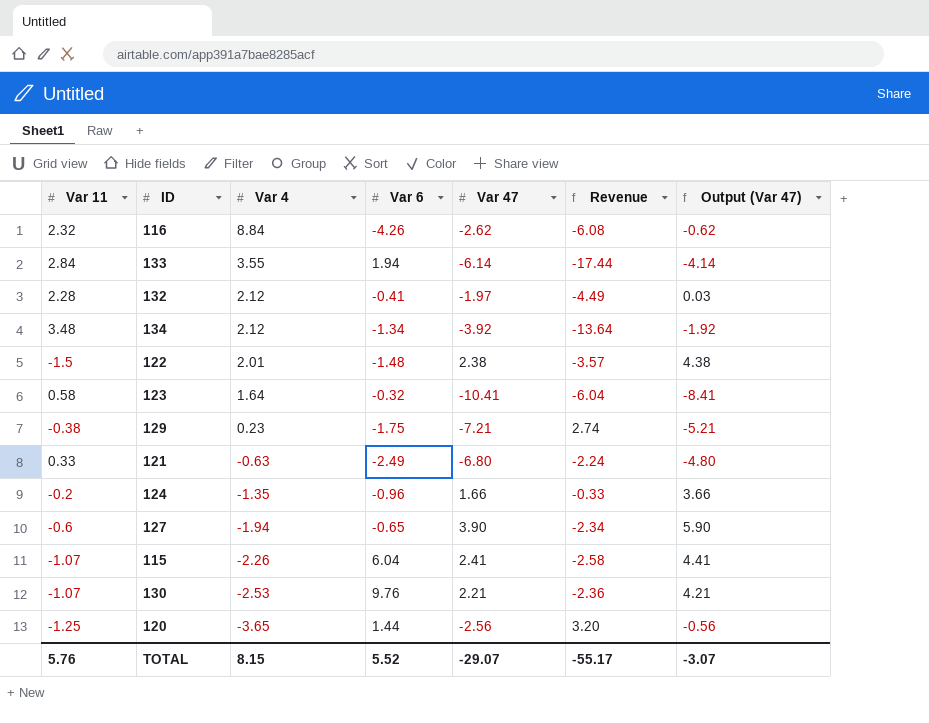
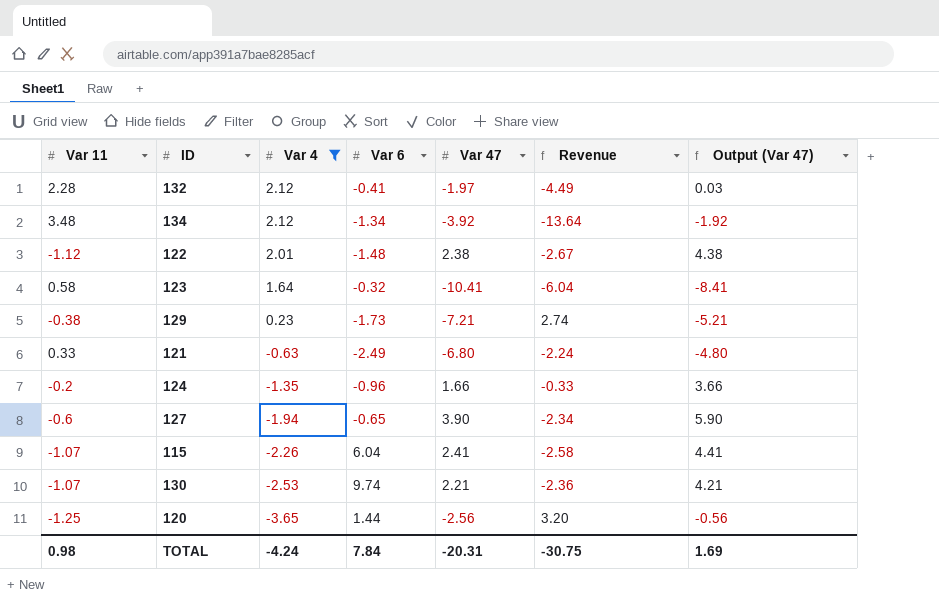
filter: none -> Var 4 <= 2.12
122 | Var 11: -1.5 -> -1.12
122 | Revenue: -3.57 -> -2.67
129 | Var 6: -1.75 -> -1.73
130 | Var 6: 9.76 -> 9.74
TOTAL | Var 11: 5.76 -> 0.98
TOTAL | Var 4: 8.15 -> -4.24
TOTAL | Var 6: 5.52 -> 7.84
TOTAL | Var 47: -29.07 -> -20.31
TOTAL | Revenue: -55.17 -> -30.75
TOTAL | Output (Var 47): -3.07 -> 1.69

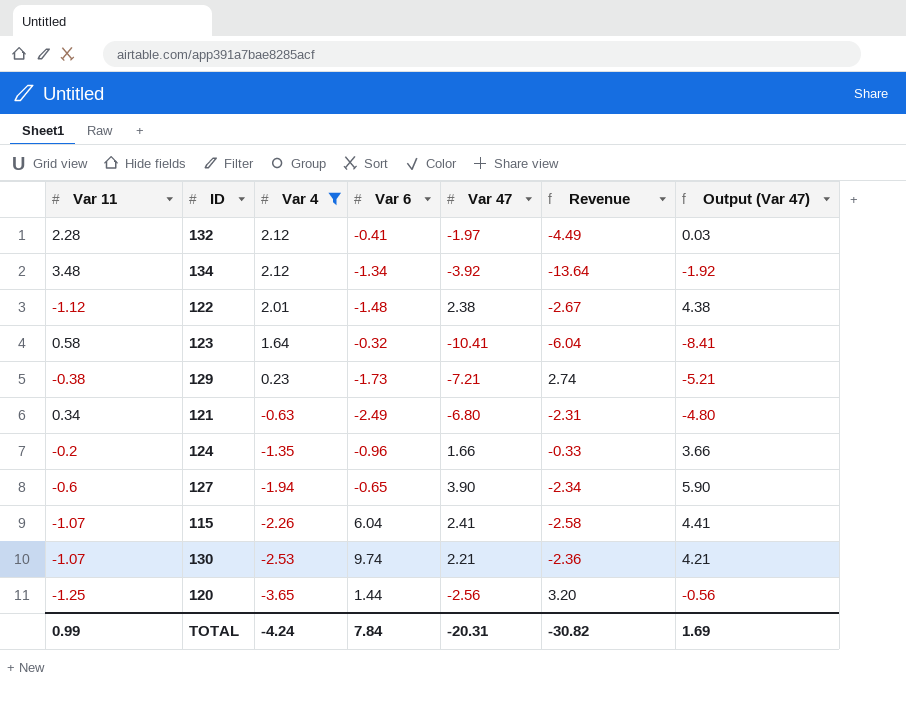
121 | Var 11: 0.33 -> 0.34
121 | Revenue: -2.24 -> -2.31
TOTAL | Var 11: 0.98 -> 0.99
TOTAL | Revenue: -30.75 -> -30.82

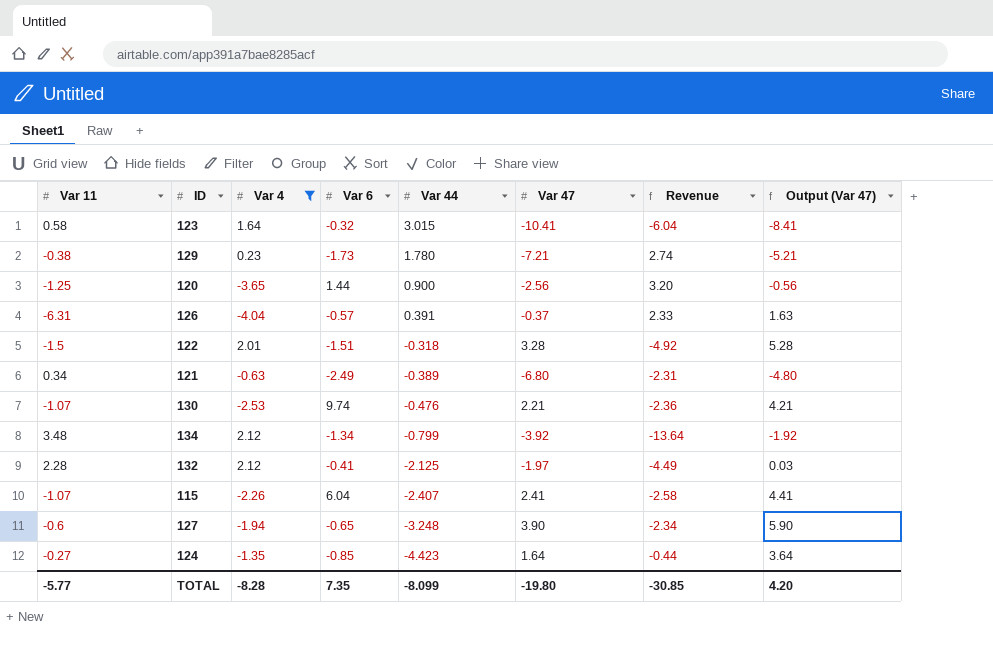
row order: Var 4 descending -> Var 44 descending
column Var 44 | position: none -> 5
row 126: none -> -6.31 | -4.04 | -0.57 | 0.391 | -0.37 | 2.33 | 1.63
122 | Var 11: -1.12 -> -1.5
122 | Var 6: -1.48 -> -1.51
122 | Var 47: 2.38 -> 3.28
122 | Revenue: -2.67 -> -4.92
122 | Output (Var 47): 4.38 -> 5.28
124 | Var 11: -0.2 -> -0.27
124 | Var 6: -0.96 -> -0.85
124 | Var 47: 1.66 -> 1.64
124 | Revenue: -0.33 -> -0.44
124 | Output (Var 47): 3.66 -> 3.64
TOTAL | Var 11: 0.99 -> -5.77
TOTAL | Var 4: -4.24 -> -8.28
TOTAL | Var 6: 7.84 -> 7.35
TOTAL | Var 47: -20.31 -> -19.80
TOTAL | Revenue: -30.82 -> -30.85
TOTAL | Output (Var 47): 1.69 -> 4.20

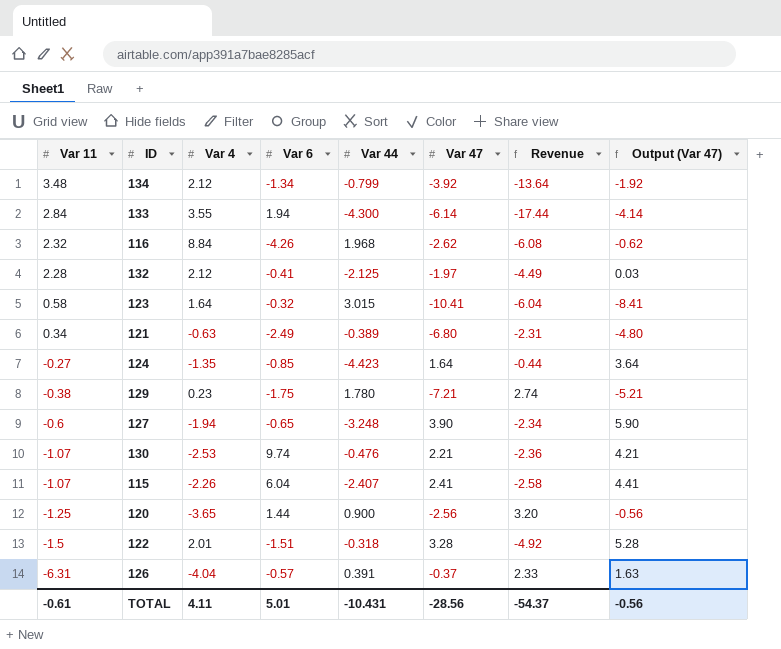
filter: Var 4 <= 2.12 -> none
row order: Var 44 descending -> Var 11 descending
129 | Var 6: -1.73 -> -1.75
TOTAL | Var 11: -5.77 -> -0.61
TOTAL | Var 4: -8.28 -> 4.11
TOTAL | Var 6: 7.35 -> 5.01
TOTAL | Var 44: -8.099 -> -10.431
TOTAL | Var 47: -19.80 -> -28.56
TOTAL | Revenue: -30.85 -> -54.37
TOTAL | Output (Var 47): 4.20 -> -0.56

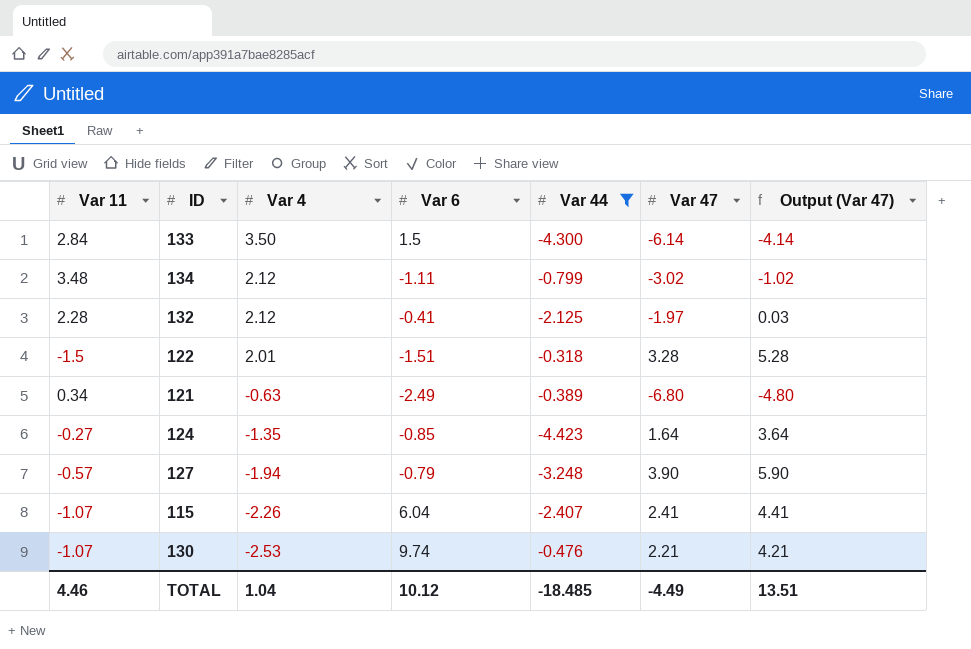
filter: none -> Var 44 <= -0.318
row order: Var 11 descending -> Var 4 descending
column Revenue | formula: [Var 11] * [Var 47] -> none
133 | Var 4: 3.55 -> 3.50
133 | Var 6: 1.94 -> 1.5
134 | Var 6: -1.34 -> -1.11
134 | Var 47: -3.92 -> -3.02
134 | Output (Var 47): -1.92 -> -1.02
127 | Var 11: -0.6 -> -0.57
127 | Var 6: -0.65 -> -0.79
TOTAL | Var 11: -0.61 -> 4.46
TOTAL | Var 4: 4.11 -> 1.04
TOTAL | Var 6: 5.01 -> 10.12
TOTAL | Var 44: -10.431 -> -18.485
TOTAL | Var 47: -28.56 -> -4.49
TOTAL | Output (Var 47): -0.56 -> 13.51

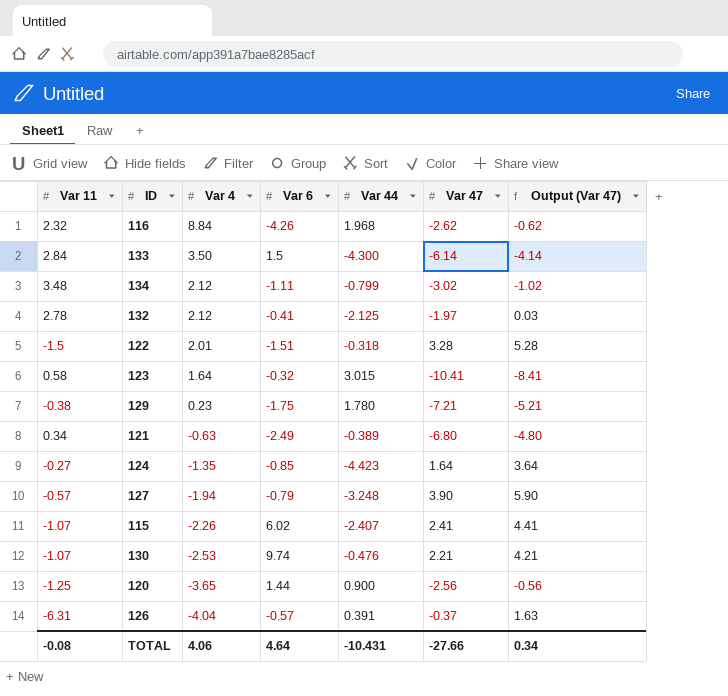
filter: Var 44 <= -0.318 -> none
132 | Var 11: 2.28 -> 2.78
115 | Var 6: 6.04 -> 6.02
TOTAL | Var 11: 4.46 -> -0.08
TOTAL | Var 4: 1.04 -> 4.06
TOTAL | Var 6: 10.12 -> 4.64
TOTAL | Var 44: -18.485 -> -10.431
TOTAL | Var 47: -4.49 -> -27.66
TOTAL | Output (Var 47): 13.51 -> 0.34

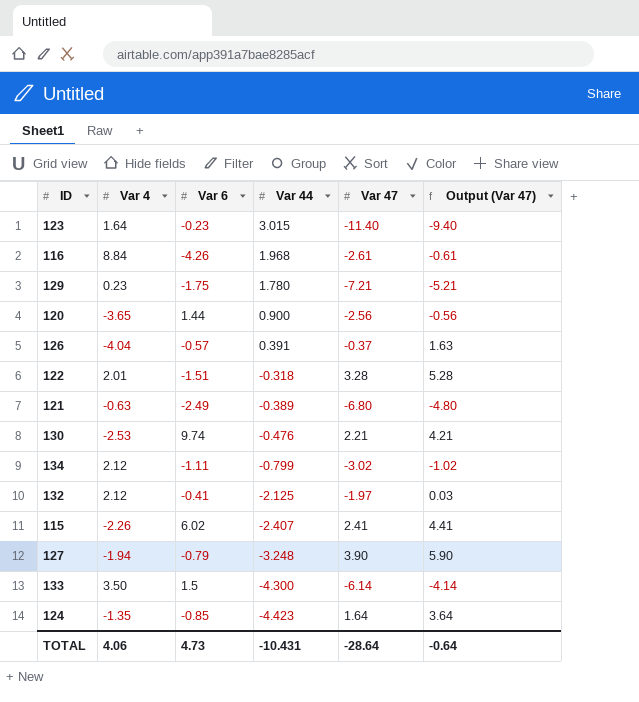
row order: Var 4 descending -> Var 44 descending
column Var 11 | position: 1 -> none
123 | Var 6: -0.32 -> -0.23
123 | Var 47: -10.41 -> -11.40
123 | Output (Var 47): -8.41 -> -9.40
116 | Var 47: -2.62 -> -2.61
116 | Output (Var 47): -0.62 -> -0.61
TOTAL | Var 6: 4.64 -> 4.73
TOTAL | Var 47: -27.66 -> -28.64
TOTAL | Output (Var 47): 0.34 -> -0.64

